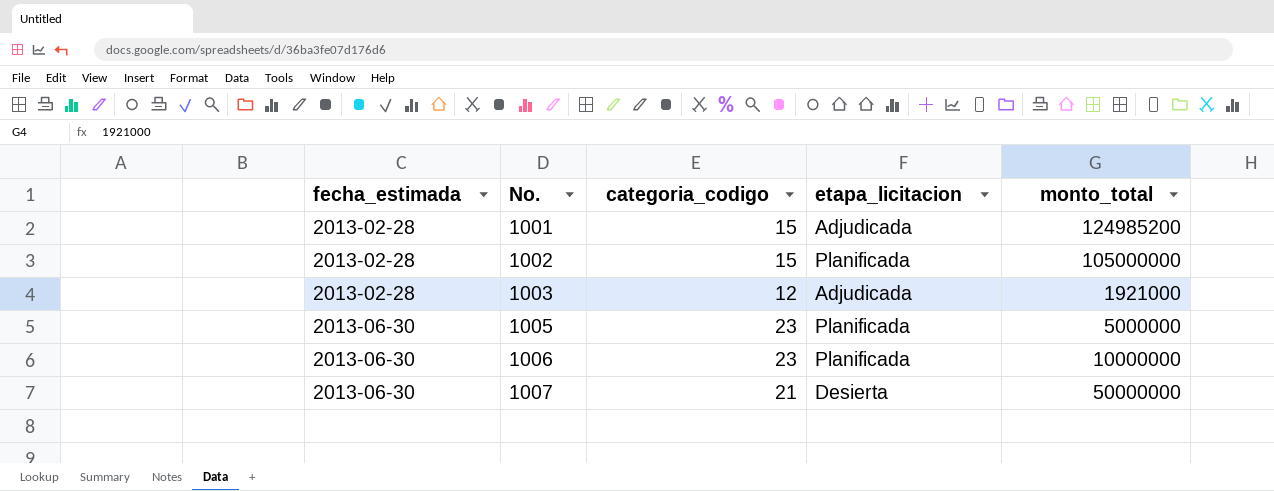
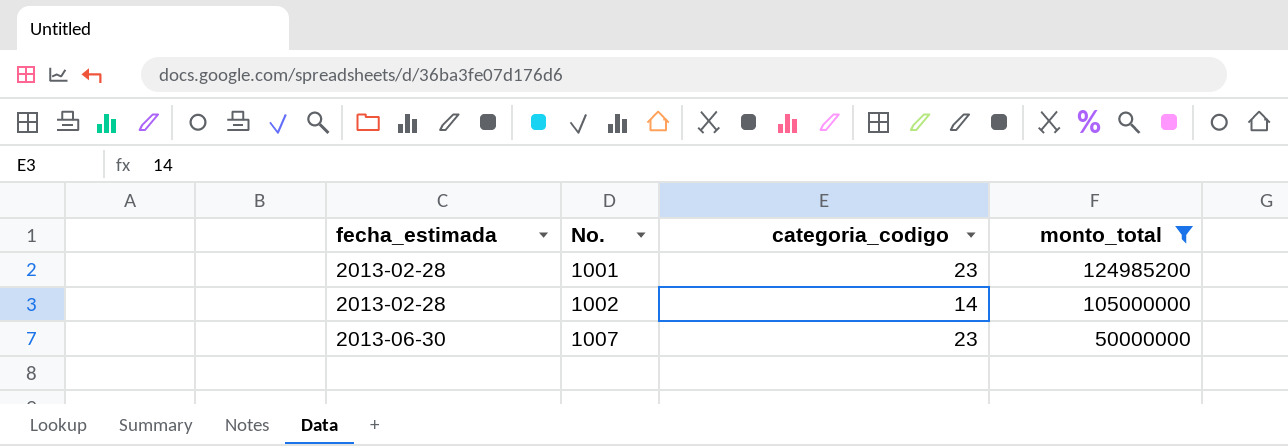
filter: none -> monto_total >= 50000000
column etapa_licitacion | position: 4 -> none
1001 | categoria_codigo: 15 -> 23
1002 | categoria_codigo: 15 -> 14
1007 | categoria_codigo: 21 -> 23

